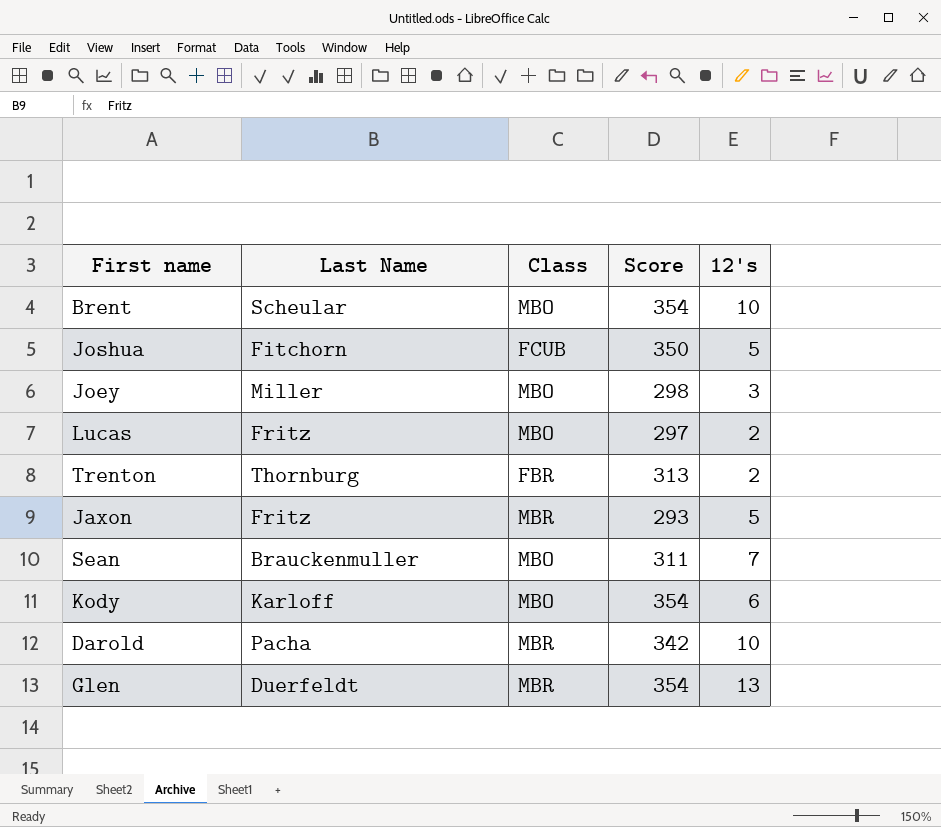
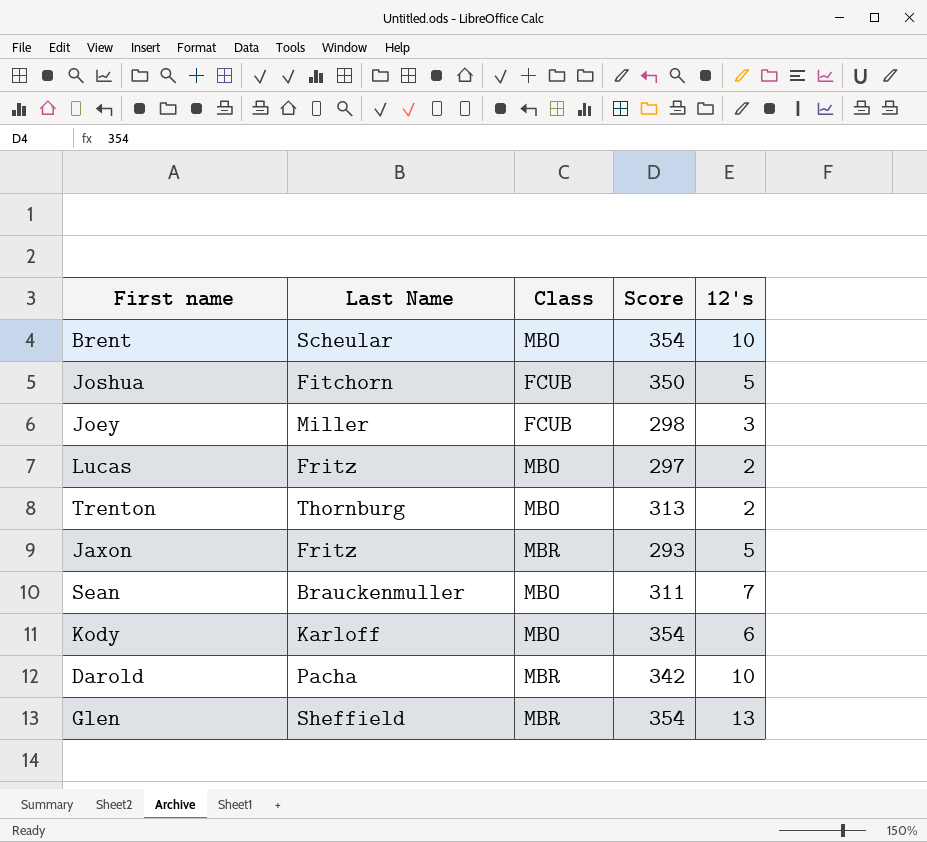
Joey | Class: MBO -> FCUB
Trenton | Class: FBR -> MBO
Glen | Last Name: Duerfeldt -> Sheffield

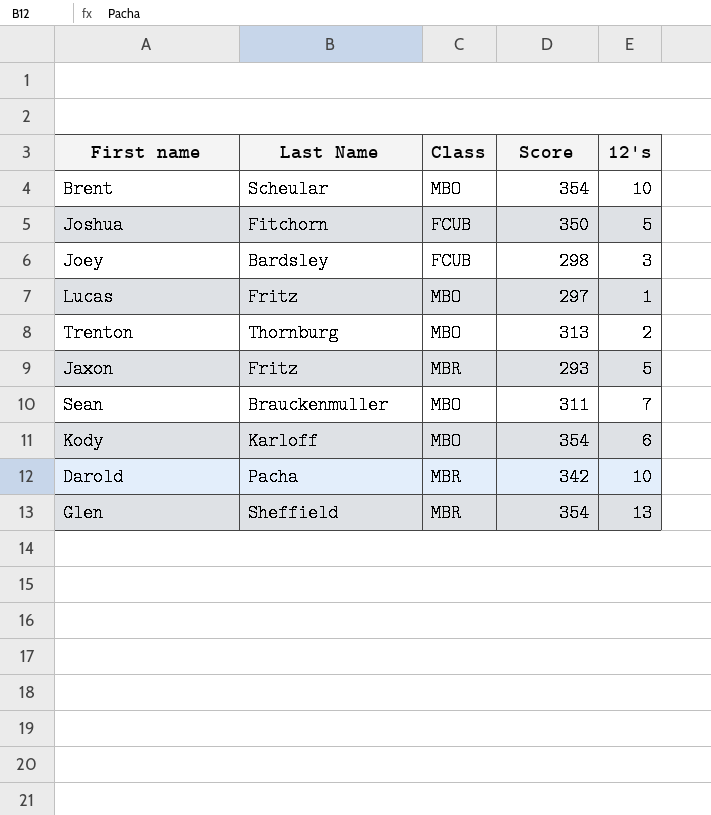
Joey | Last Name: Miller -> Bardsley
Lucas | 12's: 2 -> 1

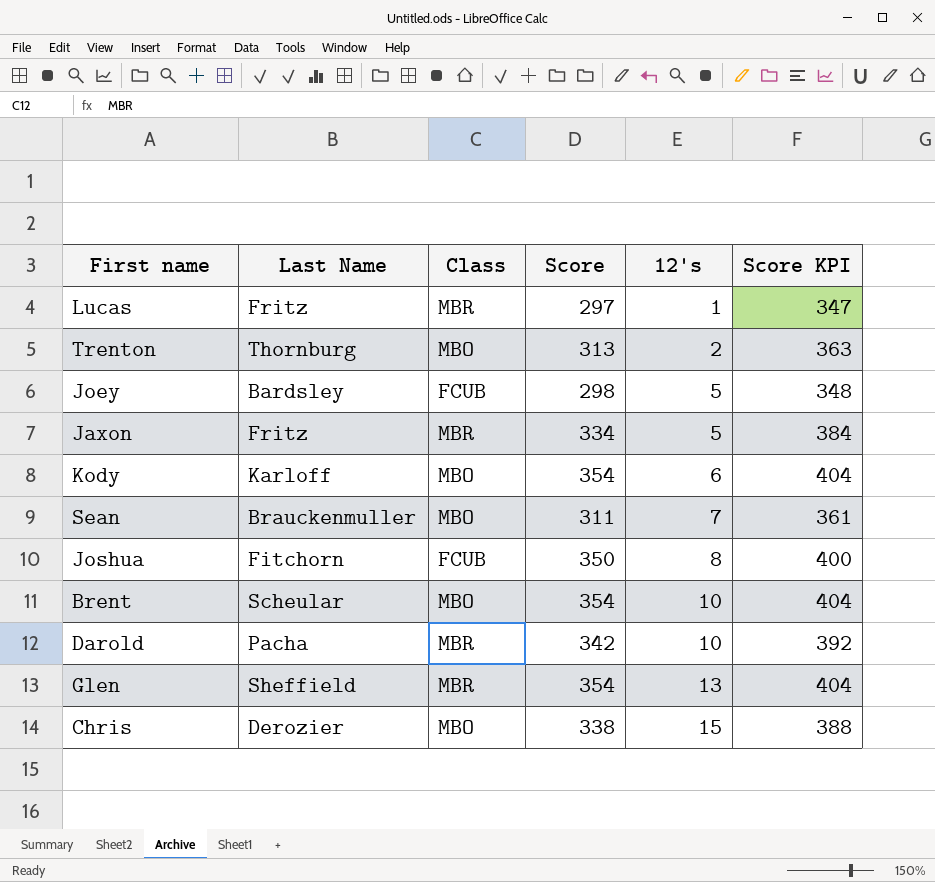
row order: none -> 12's ascending
column Score KPI | formula: none -> [Score] + 50
Lucas | Class: MBO -> MBR
Joey | 12's: 3 -> 5
Jaxon | Score: 293 -> 334
Joshua | 12's: 5 -> 8
row Chris: none -> Derozier | MBO | 338 | 15 | 388

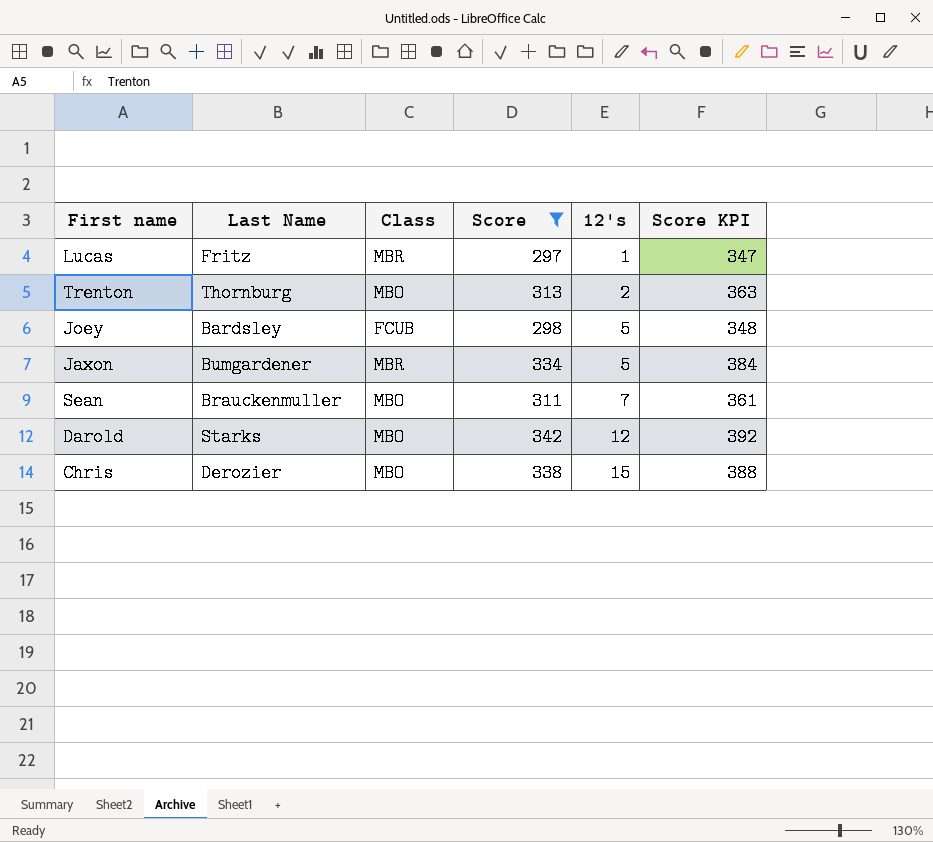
filter: none -> Score <= 342
Jaxon | Last Name: Fritz -> Bumgardener
Darold | Last Name: Pacha -> Starks
Darold | Class: MBR -> MBO
Darold | 12's: 10 -> 12

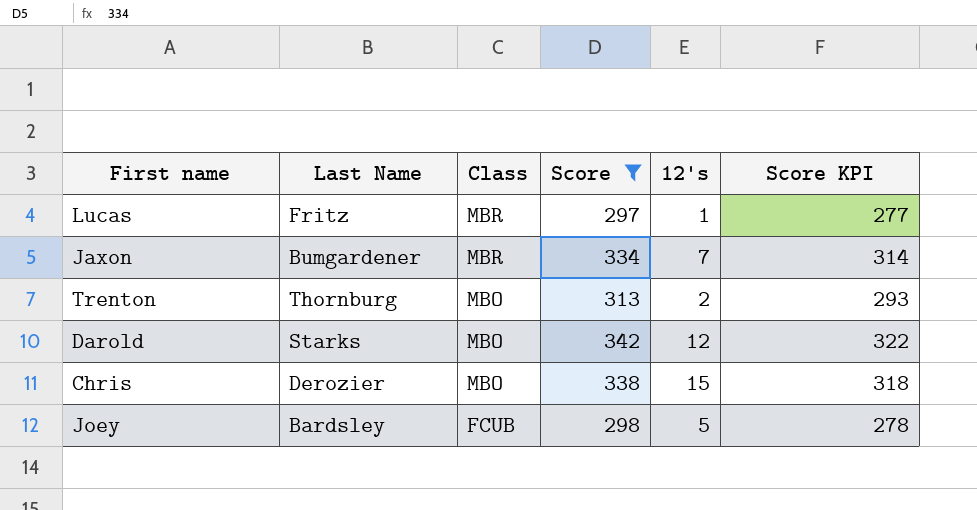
row order: 12's ascending -> Class descending
column Score KPI | formula: [Score] + 50 -> [Score] - 20
row Sean: Brauckenmuller | MBO | 311 | 7 | 361 -> none
Jaxon | 12's: 5 -> 7

